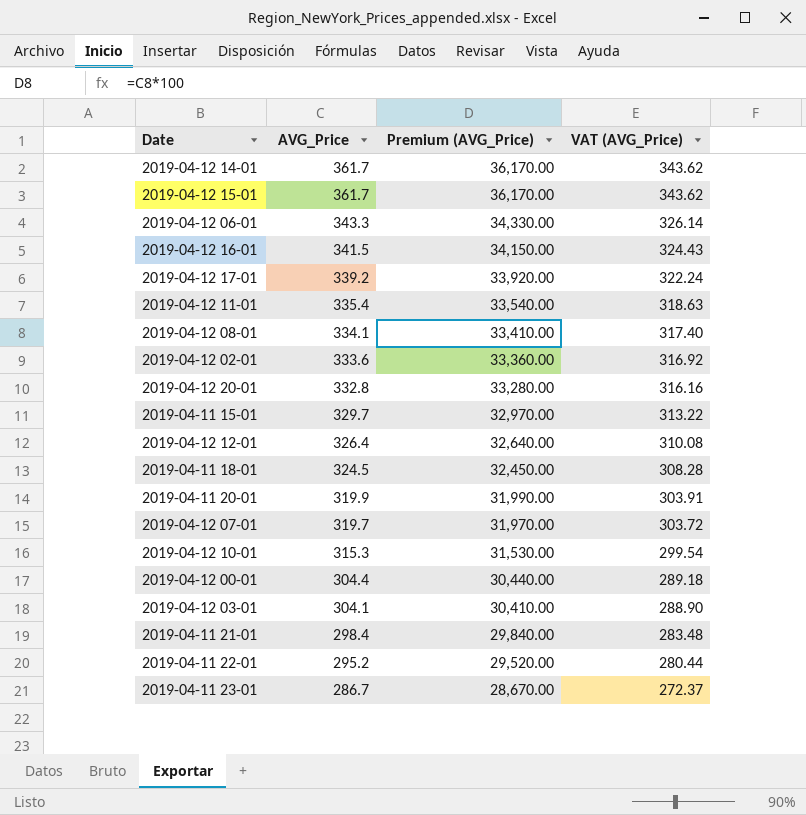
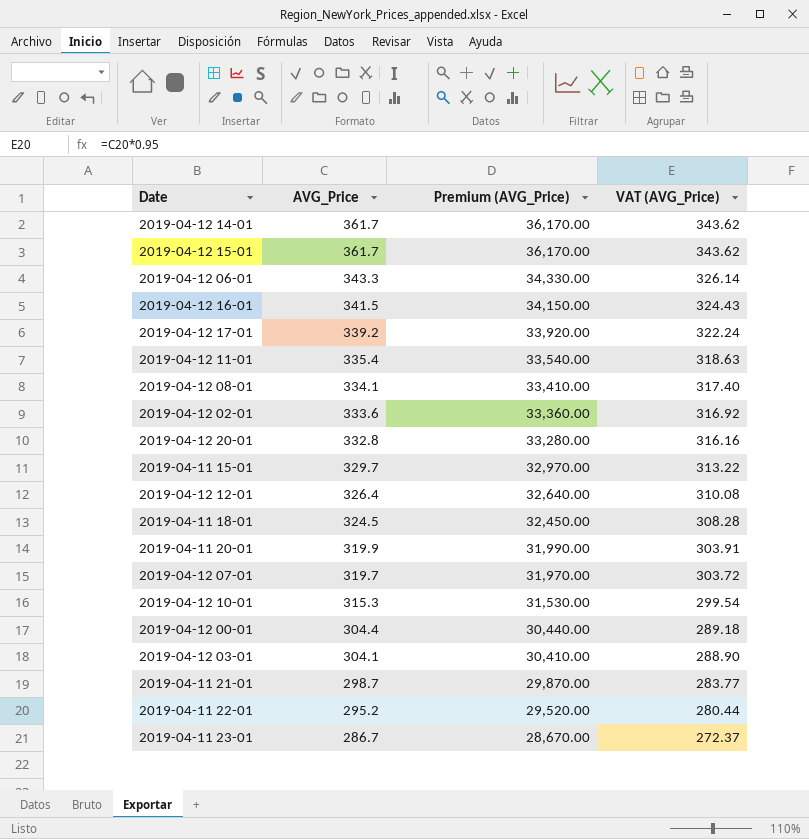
2019-04-11 21-01 | AVG_Price: 298.4 -> 298.7
2019-04-11 21-01 | Premium (AVG_Price): 29,840.00 -> 29,870.00
2019-04-11 21-01 | VAT (AVG_Price): 283.48 -> 283.77

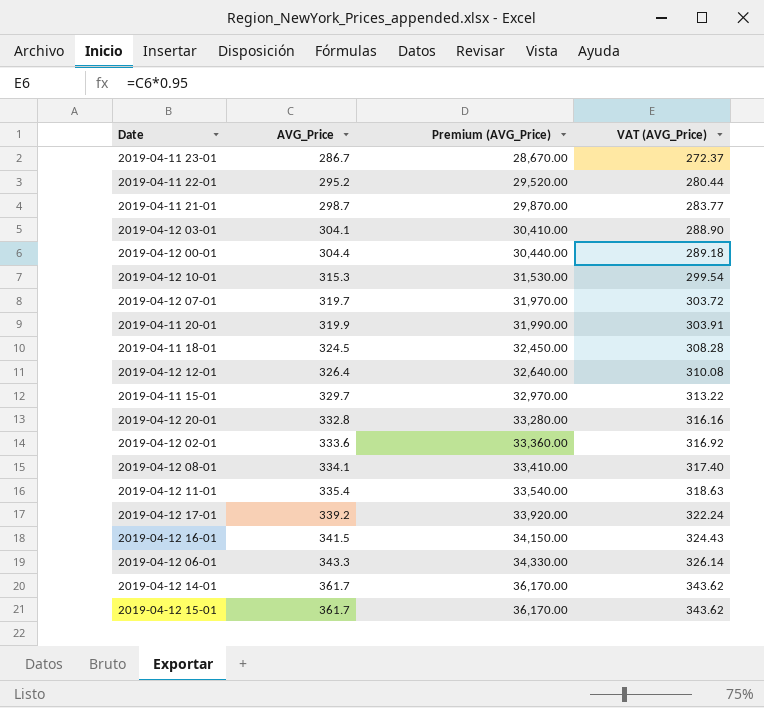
row order: AVG_Price descending -> AVG_Price ascending

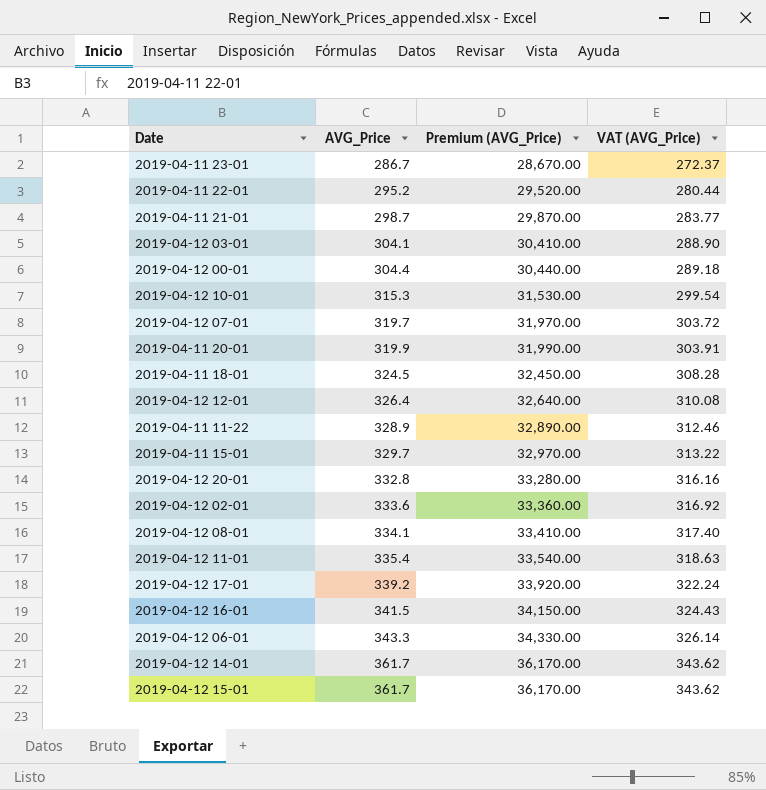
row 2019-04-11 11-22: none -> 328.9 | 32,890.00 | 312.46

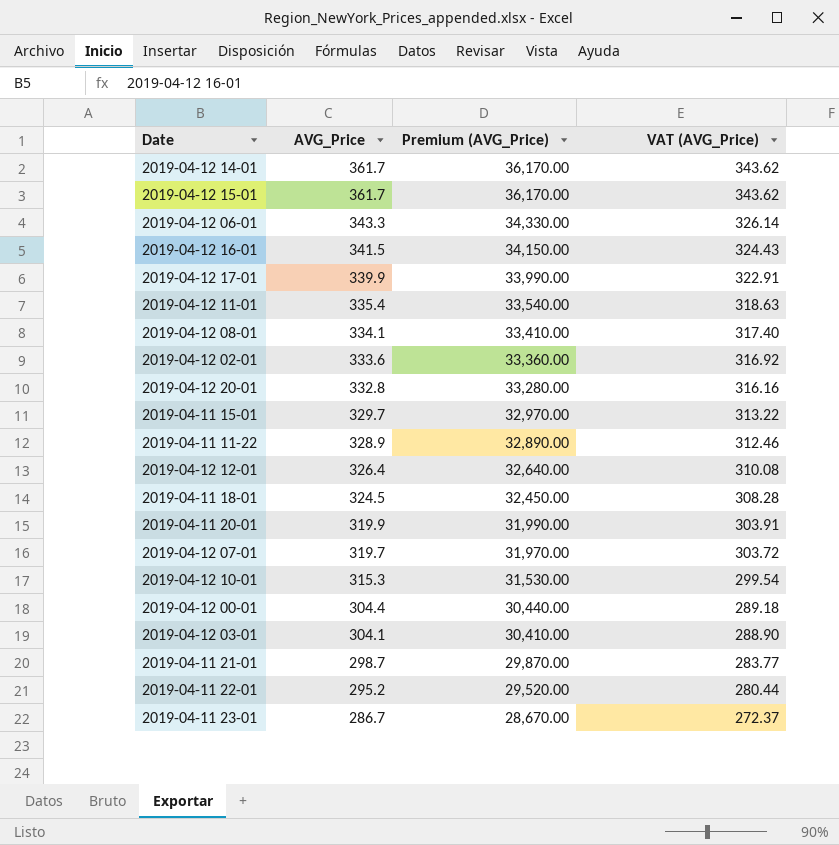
row order: AVG_Price ascending -> AVG_Price descending
2019-04-12 17-01 | AVG_Price: 339.2 -> 339.9
2019-04-12 17-01 | Premium (AVG_Price): 33,920.00 -> 33,990.00
2019-04-12 17-01 | VAT (AVG_Price): 322.24 -> 322.91

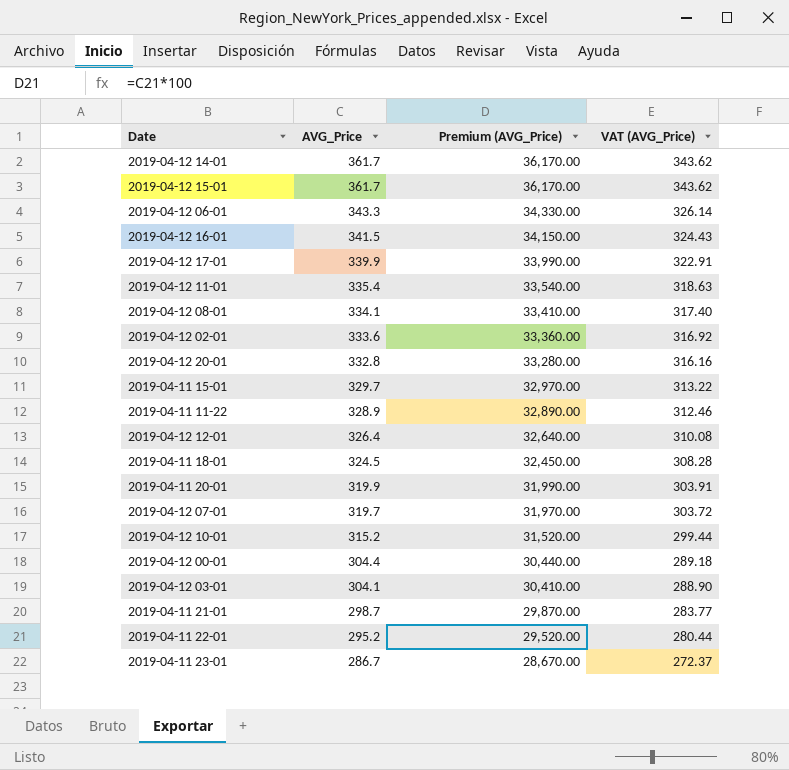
2019-04-12 10-01 | AVG_Price: 315.3 -> 315.2
2019-04-12 10-01 | Premium (AVG_Price): 31,530.00 -> 31,520.00
2019-04-12 10-01 | VAT (AVG_Price): 299.54 -> 299.44

